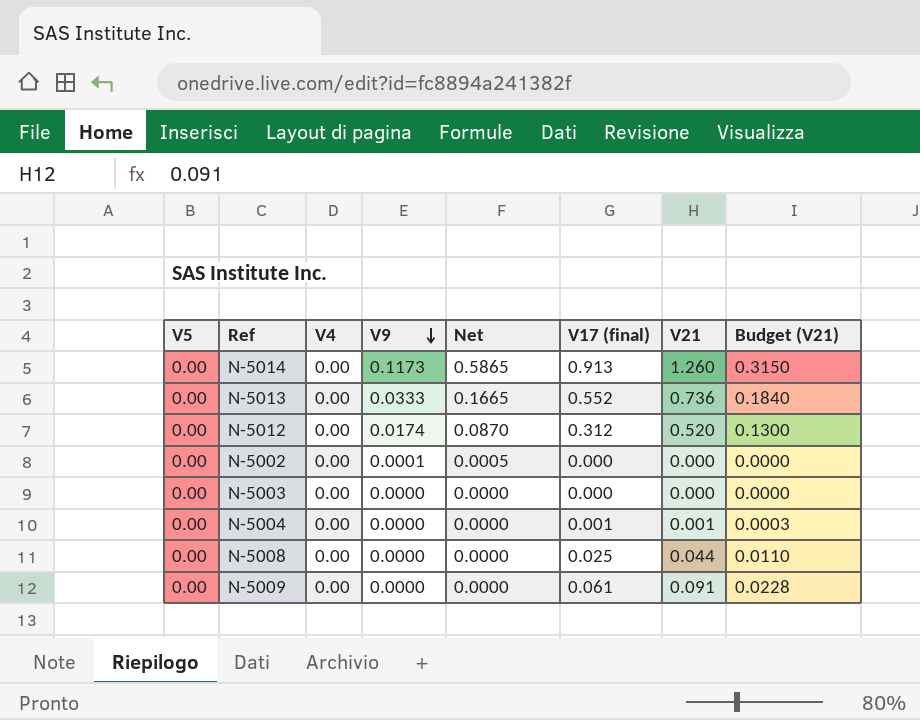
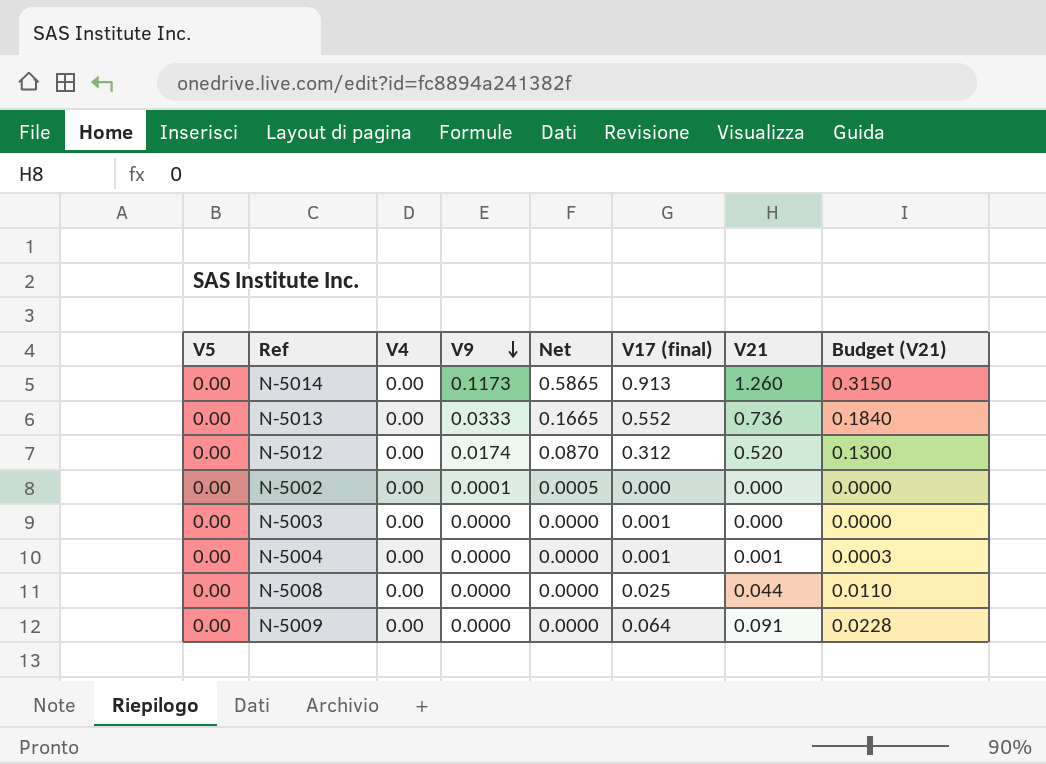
N-5003 | V17 (final): 0.000 -> 0.001
N-5009 | V17 (final): 0.061 -> 0.064

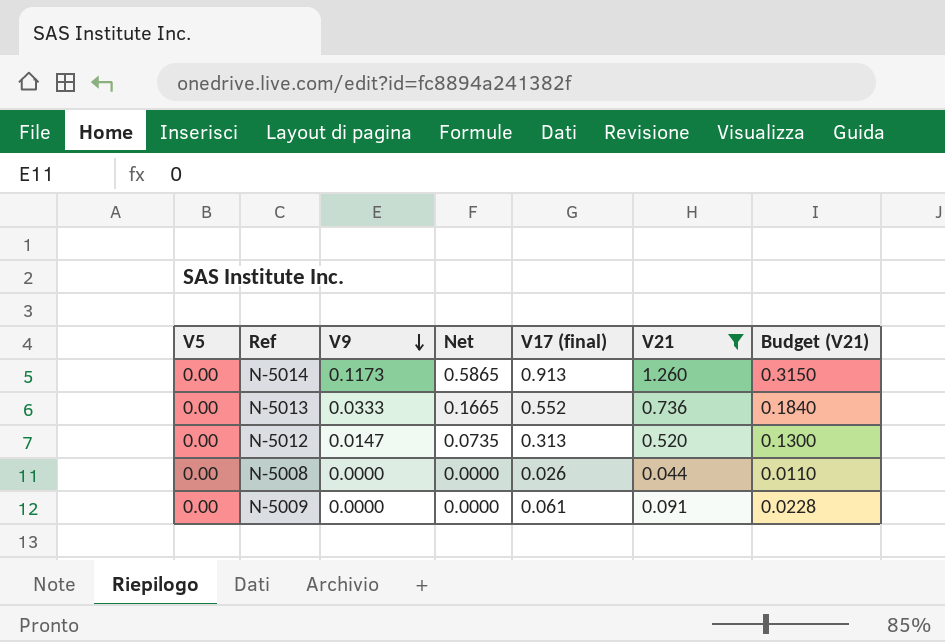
filter: none -> V21 >= 0.044
column V4 | position: 3 -> none
N-5012 | V9: 0.0174 -> 0.0147
N-5012 | Net: 0.0870 -> 0.0735
N-5012 | V17 (final): 0.312 -> 0.313
N-5008 | V17 (final): 0.025 -> 0.026
N-5009 | V17 (final): 0.064 -> 0.061

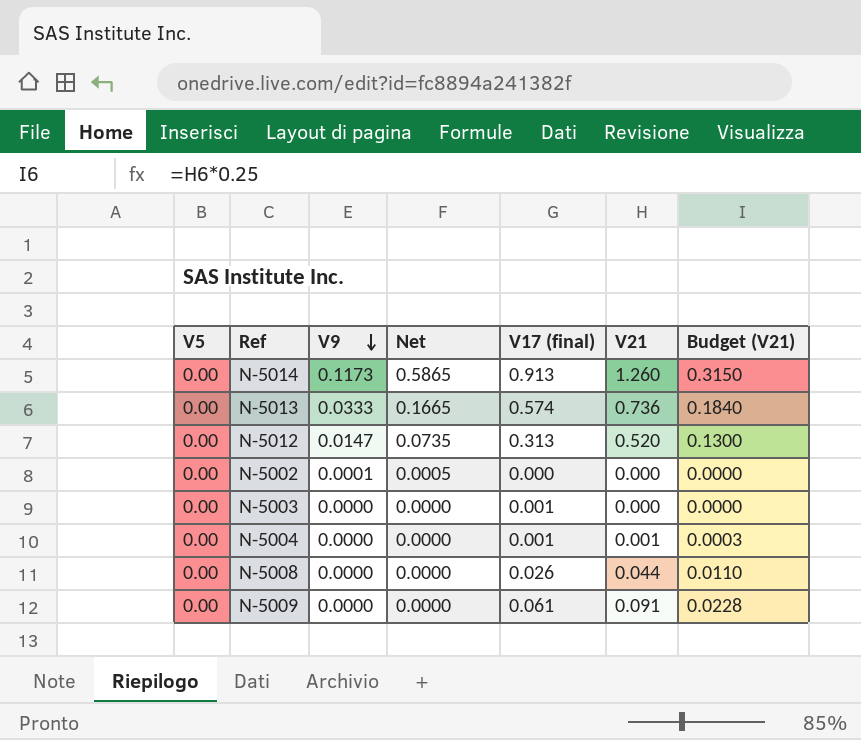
filter: V21 >= 0.044 -> none
N-5013 | V17 (final): 0.552 -> 0.574

